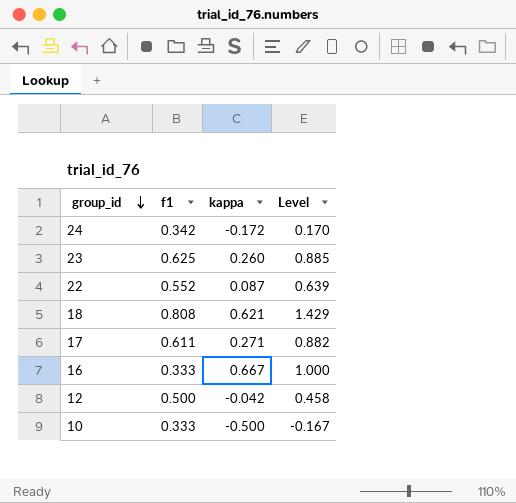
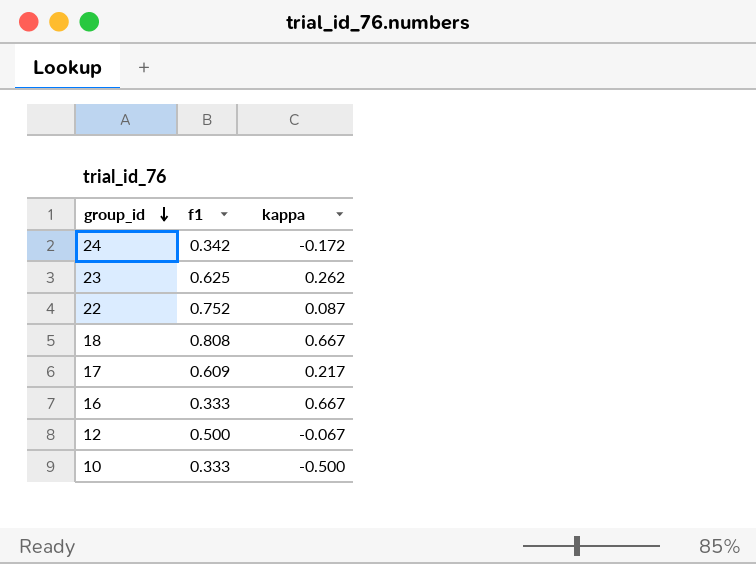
column Level | formula: [f1] + [kappa] -> none
23 | kappa: 0.260 -> 0.262
22 | f1: 0.552 -> 0.752
18 | kappa: 0.621 -> 0.667
17 | f1: 0.611 -> 0.609
17 | kappa: 0.271 -> 0.217
12 | kappa: -0.042 -> -0.067

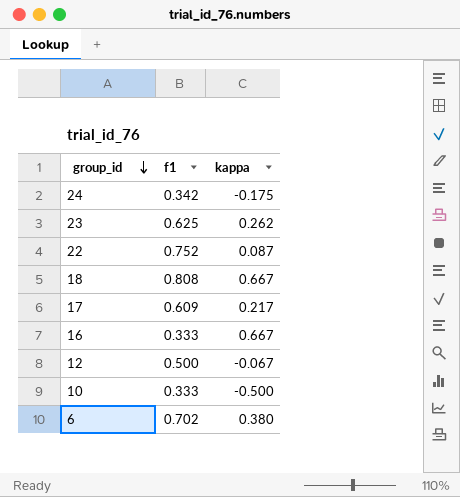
24 | kappa: -0.172 -> -0.175
row 6: none -> 0.702 | 0.380

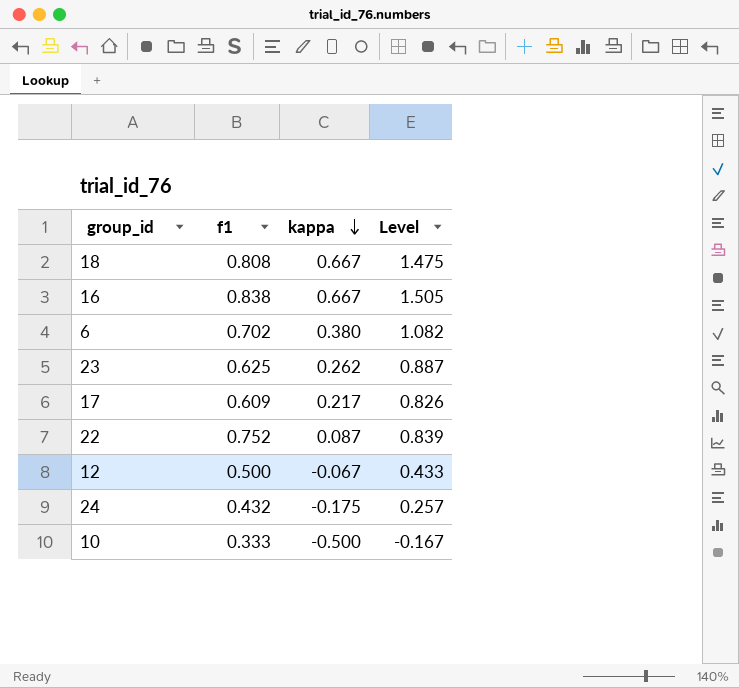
row order: group_id descending -> kappa descending
column Level | formula: none -> [f1] + [kappa]
16 | f1: 0.333 -> 0.838
24 | f1: 0.342 -> 0.432

